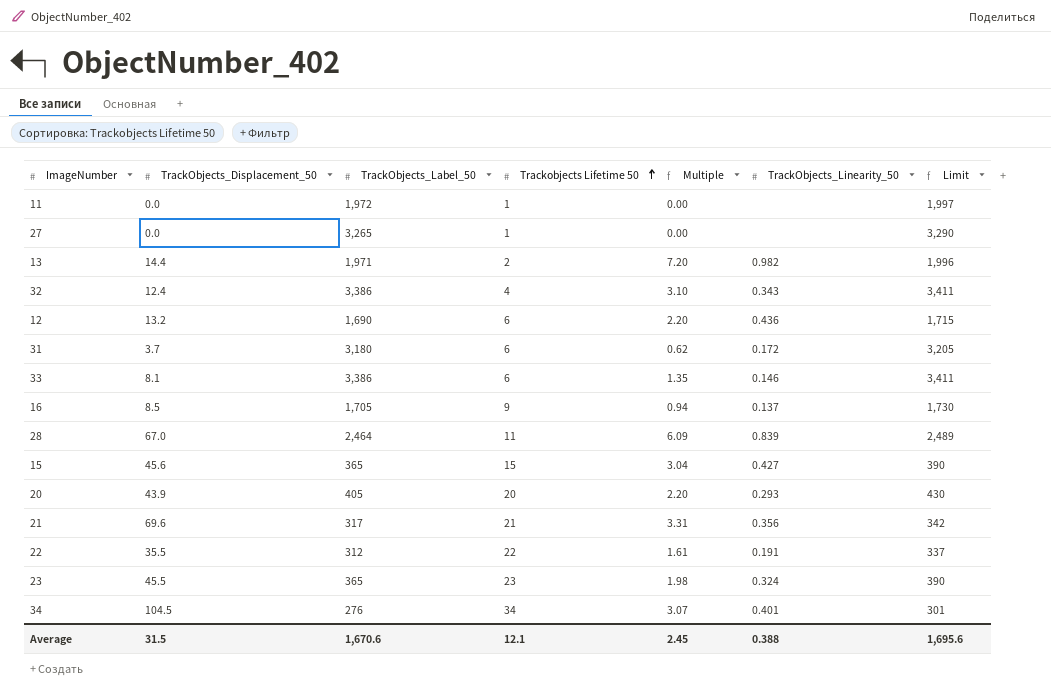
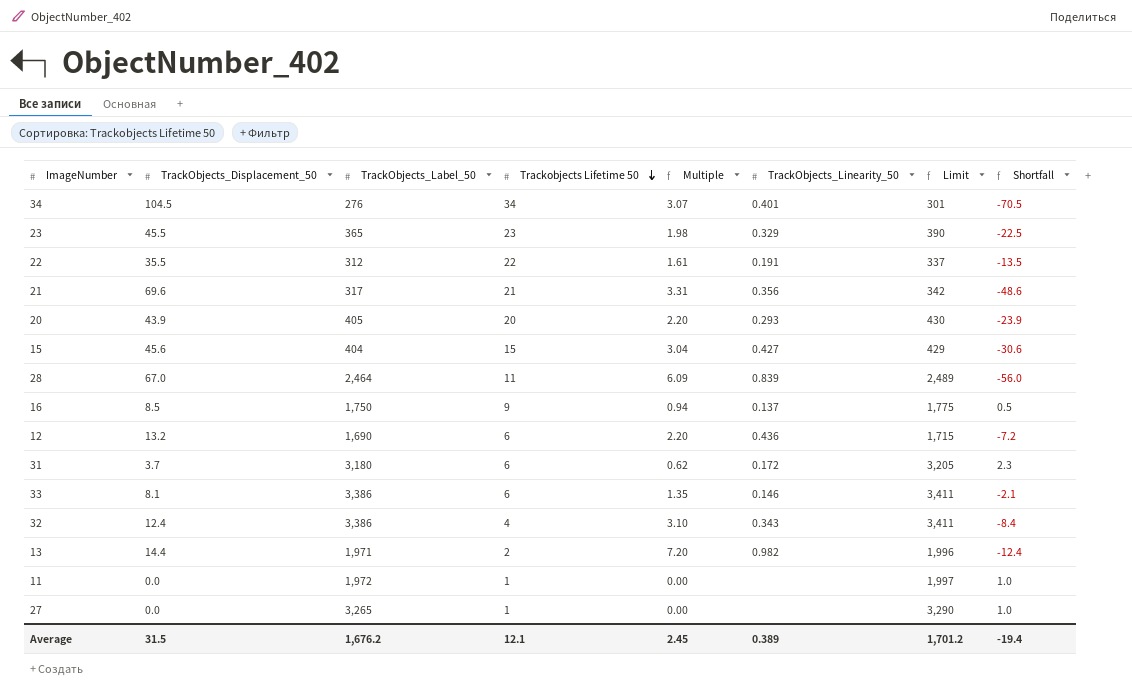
row order: Trackobjects Lifetime 50 ascending -> Trackobjects Lifetime 50 descending
column Shortfall | formula: none -> [Trackobjects Lifetime 50] - [TrackObjects_Displacement_50]
23 | TrackObjects_Linearity_50: 0.324 -> 0.329
15 | TrackObjects_Label_50: 365 -> 404
15 | Limit: 390 -> 429
16 | TrackObjects_Label_50: 1,705 -> 1,750
16 | Limit: 1,730 -> 1,775
Average | TrackObjects_Label_50: 1,670.6 -> 1,676.2
Average | TrackObjects_Linearity_50: 0.388 -> 0.389
Average | Limit: 1,695.6 -> 1,701.2

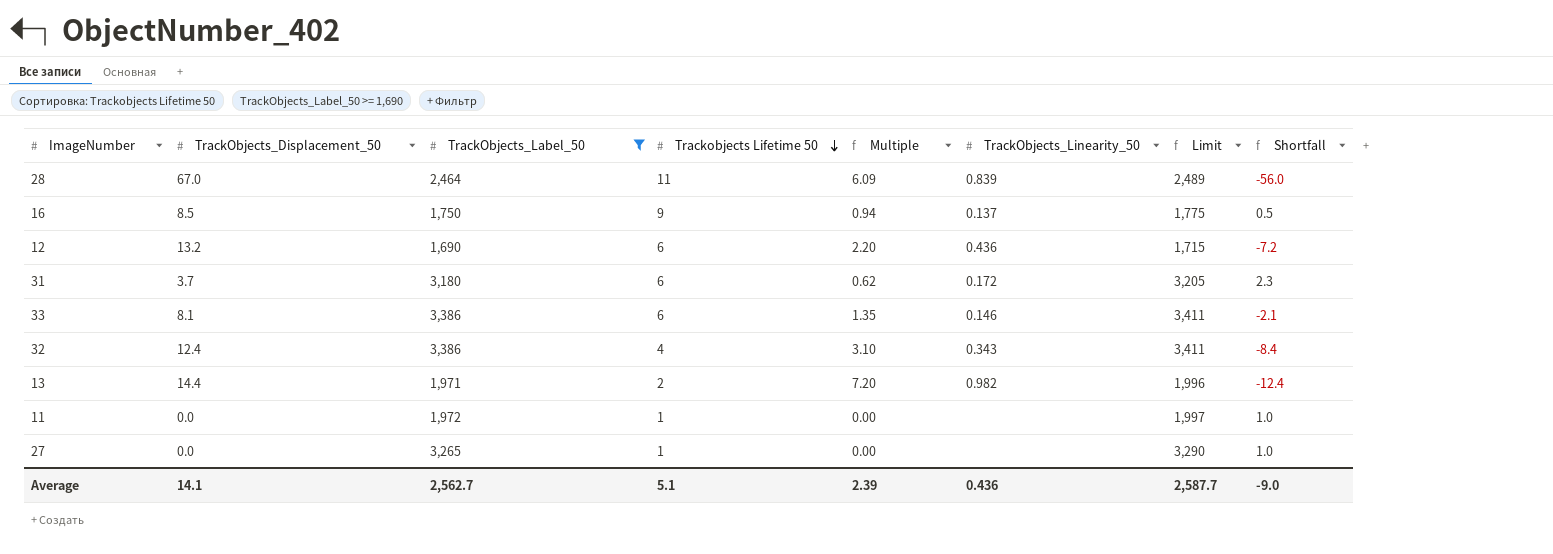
filter: none -> TrackObjects_Label_50 >= 1,690
Average | TrackObjects_Displacement_50: 31.5 -> 14.1
Average | TrackObjects_Label_50: 1,676.2 -> 2,562.7
Average | Trackobjects Lifetime 50: 12.1 -> 5.1
Average | Multiple: 2.45 -> 2.39
Average | TrackObjects_Linearity_50: 0.389 -> 0.436
Average | Limit: 1,701.2 -> 2,587.7
Average | Shortfall: -19.4 -> -9.0

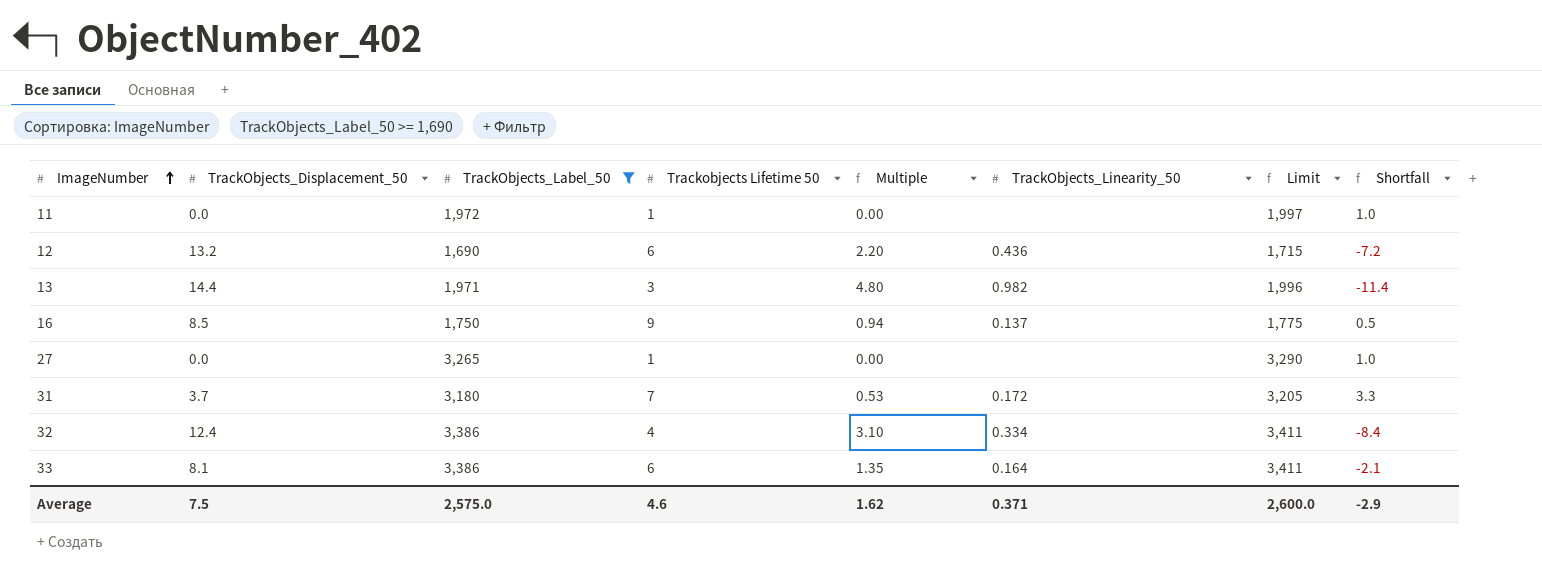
row order: Trackobjects Lifetime 50 descending -> ImageNumber ascending
row 28: 67.0 | 2,464 | 11 | 6.09 | 0.839 | 2,489 | -56.0 -> none
13 | Trackobjects Lifetime 50: 2 -> 3
13 | Multiple: 7.20 -> 4.80
13 | Shortfall: -12.4 -> -11.4
31 | Trackobjects Lifetime 50: 6 -> 7
31 | Multiple: 0.62 -> 0.53
31 | Shortfall: 2.3 -> 3.3
32 | TrackObjects_Linearity_50: 0.343 -> 0.334
33 | TrackObjects_Linearity_50: 0.146 -> 0.164
Average | TrackObjects_Displacement_50: 14.1 -> 7.5
Average | TrackObjects_Label_50: 2,562.7 -> 2,575.0
Average | Trackobjects Lifetime 50: 5.1 -> 4.6
Average | Multiple: 2.39 -> 1.62
Average | TrackObjects_Linearity_50: 0.436 -> 0.371
Average | Limit: 2,587.7 -> 2,600.0
Average | Shortfall: -9.0 -> -2.9

